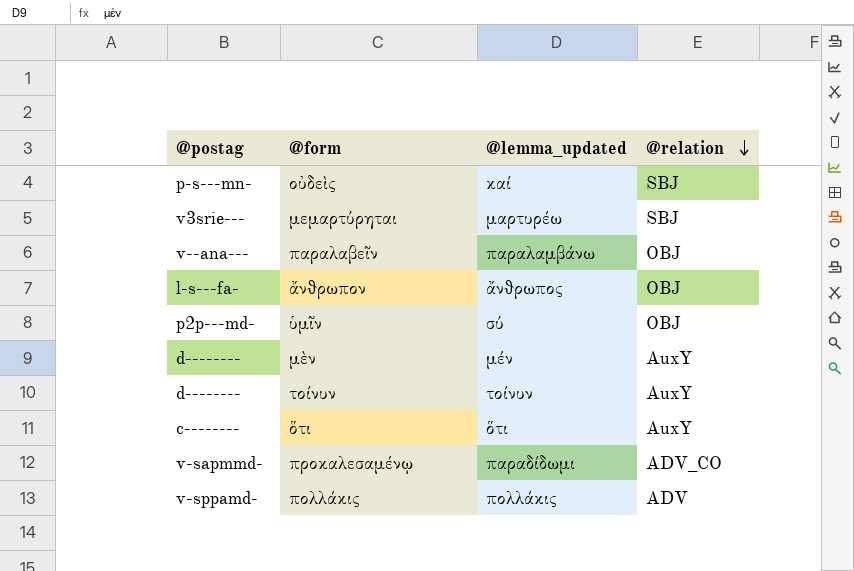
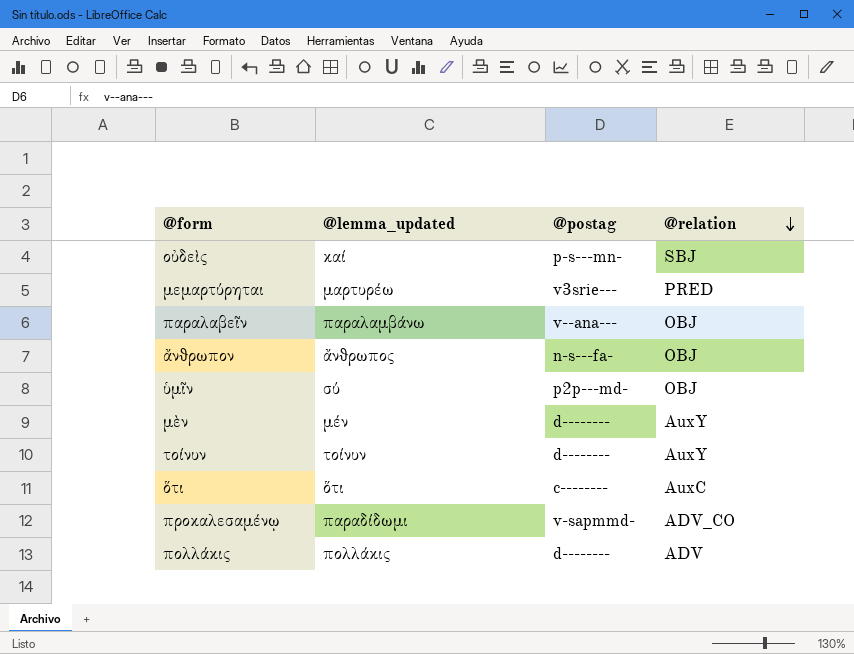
column @postag | position: 1 -> 3
μεμαρτύρηται | @relation: SBJ -> PRED
ἄνθρωπον | @postag: l-s---fa- -> n-s---fa-
ὅτι | @relation: AuxY -> AuxC
πολλάκις | @postag: v-sppamd- -> d--------

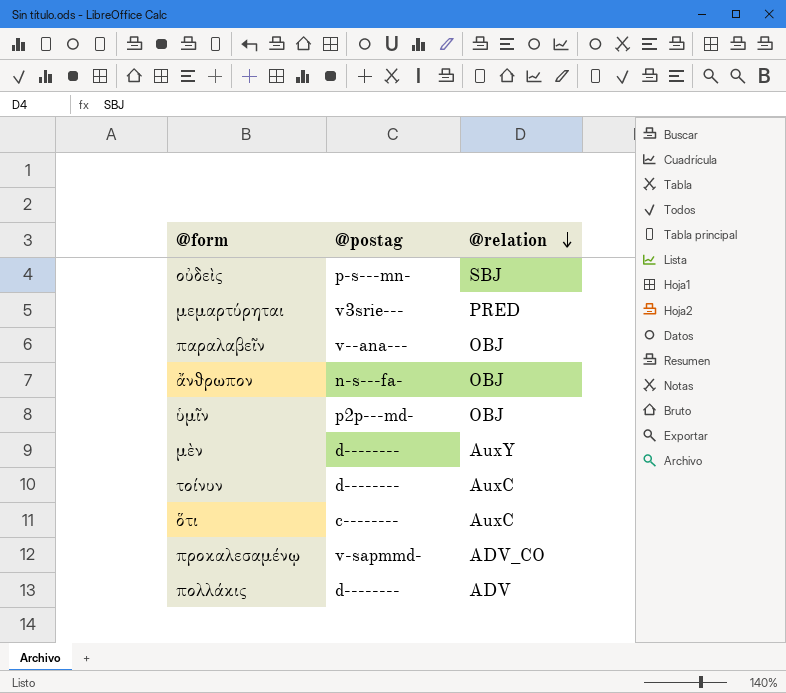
column @lemma_updated | position: 2 -> none
τοίνυν | @relation: AuxY -> AuxC

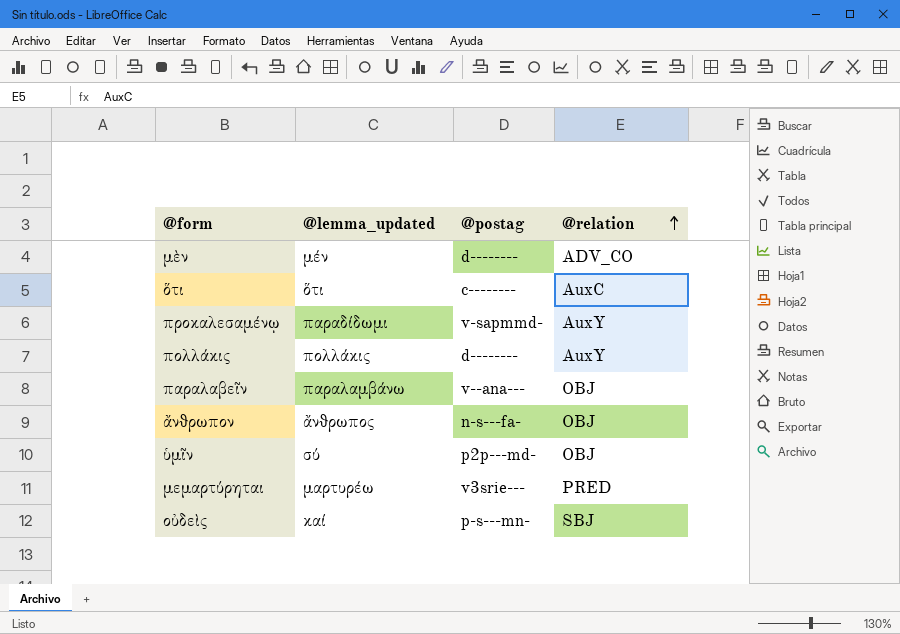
row order: @relation descending -> @relation ascending
column @lemma_updated | position: none -> 2
row τοίνυν: d-------- | AuxC -> none
μὲν | @relation: AuxY -> ADV_CO
προκαλεσαμένῳ | @relation: ADV_CO -> AuxY
πολλάκις | @relation: ADV -> AuxY

